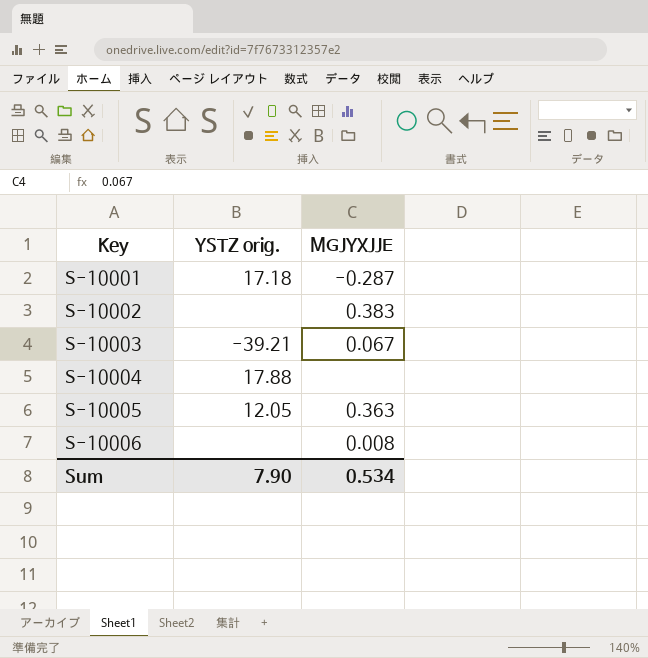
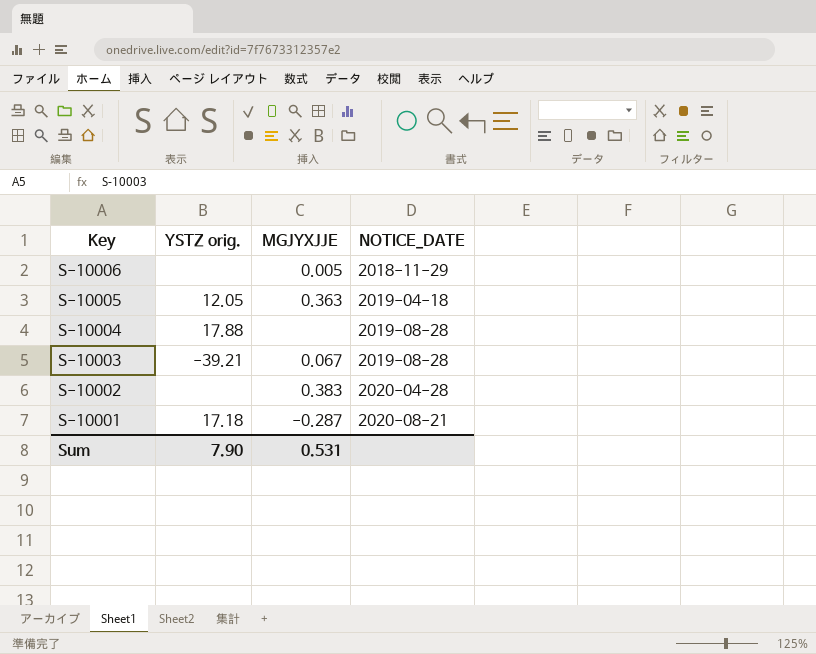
row order: Key ascending -> Key descending
column NOTICE_DATE | position: none -> 4
S-10006 | MGJYXJJE: 0.008 -> 0.005
Sum | MGJYXJJE: 0.534 -> 0.531

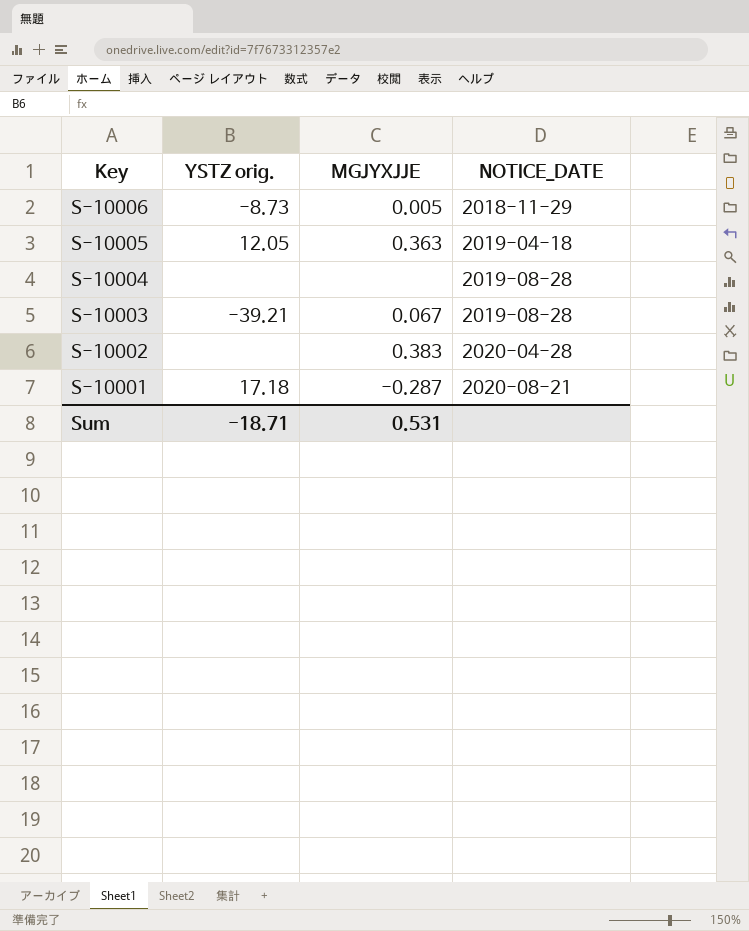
S-10006 | YSTZ orig.: none -> -8.73
S-10004 | YSTZ orig.: 17.88 -> none
Sum | YSTZ orig.: 7.90 -> -18.71

